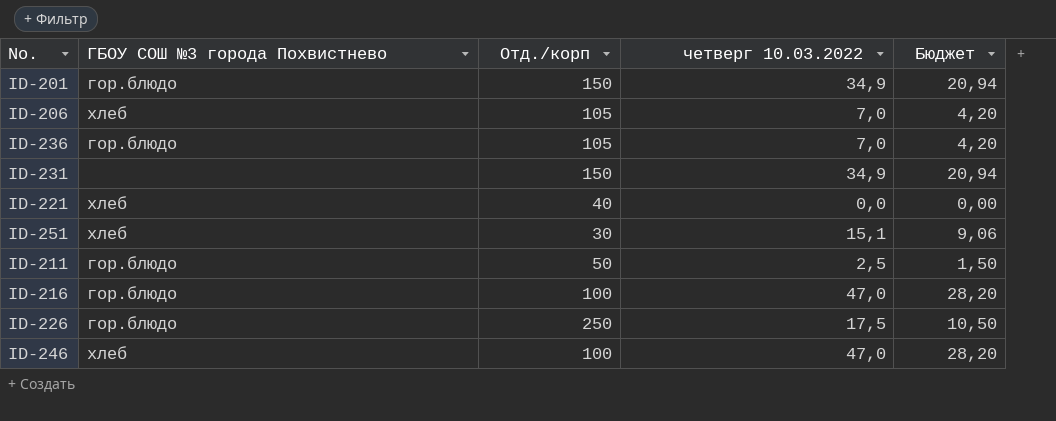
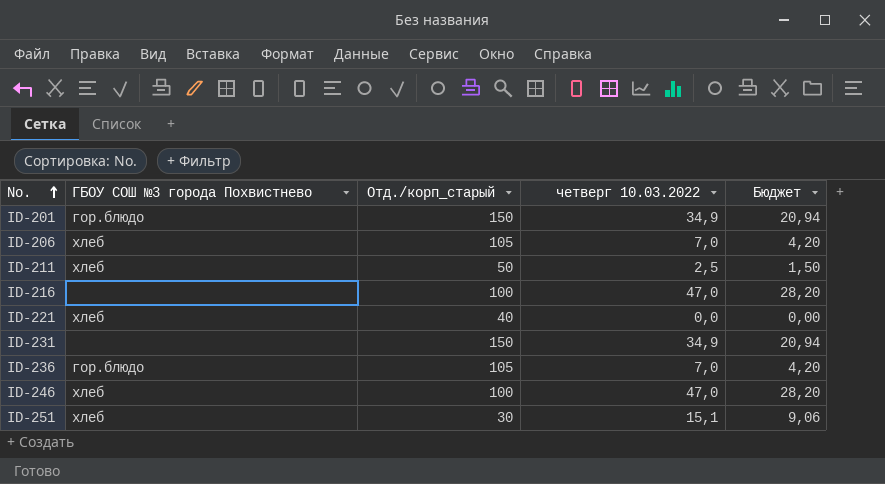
row order: none -> No. ascending
column name: Отд./корп -> Отд./корп_старый
row ID-226: гор.блюдо | 250 | 17,5 | 10,50 -> none
ID-211 | ГБОУ СОШ №3 города Похвистнево: гор.блюдо -> хлеб
ID-216 | ГБОУ СОШ №3 города Похвистнево: гор.блюдо -> none

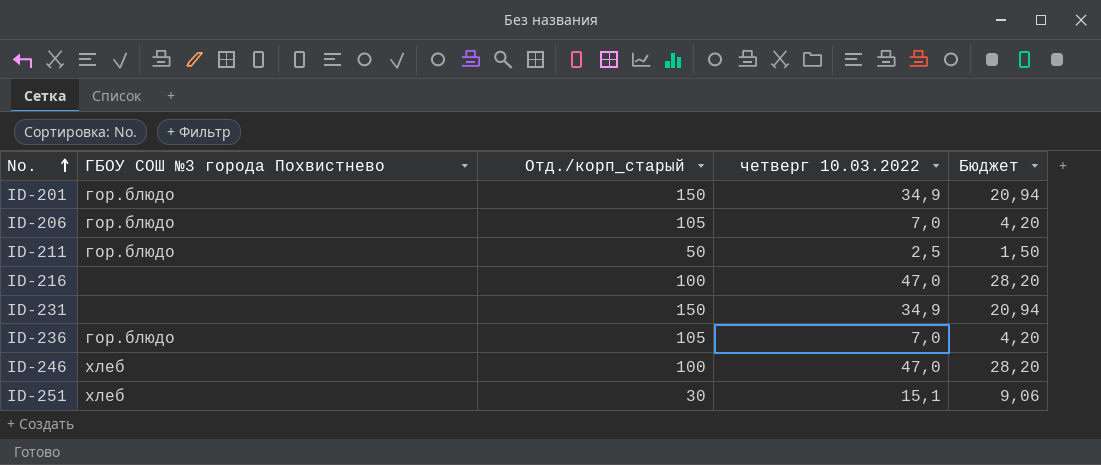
row ID-221: хлеб | 40 | 0,0 | 0,00 -> none
ID-206 | ГБОУ СОШ №3 города Похвистнево: хлеб -> гор.блюдо
ID-211 | ГБОУ СОШ №3 города Похвистнево: хлеб -> гор.блюдо

